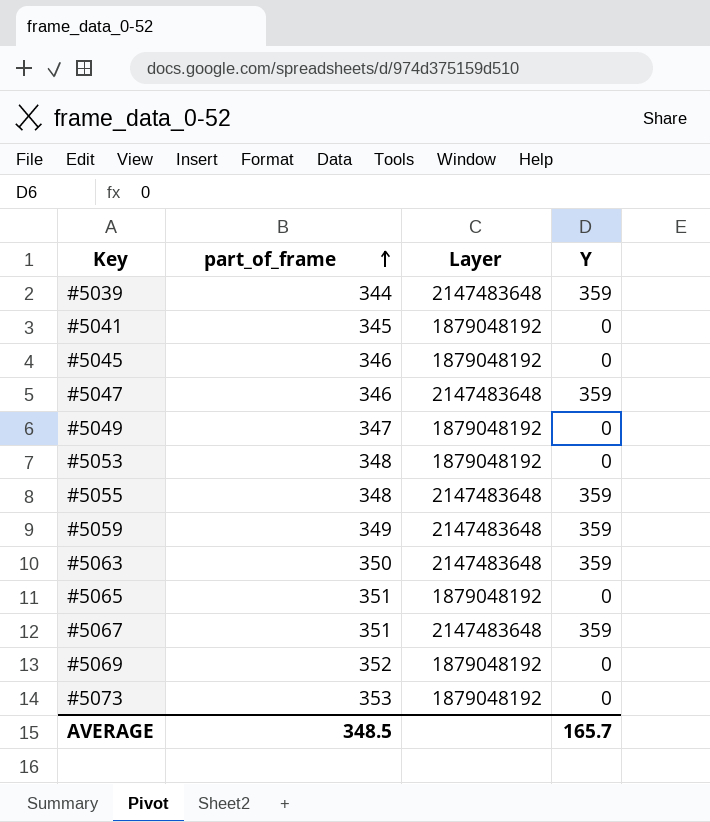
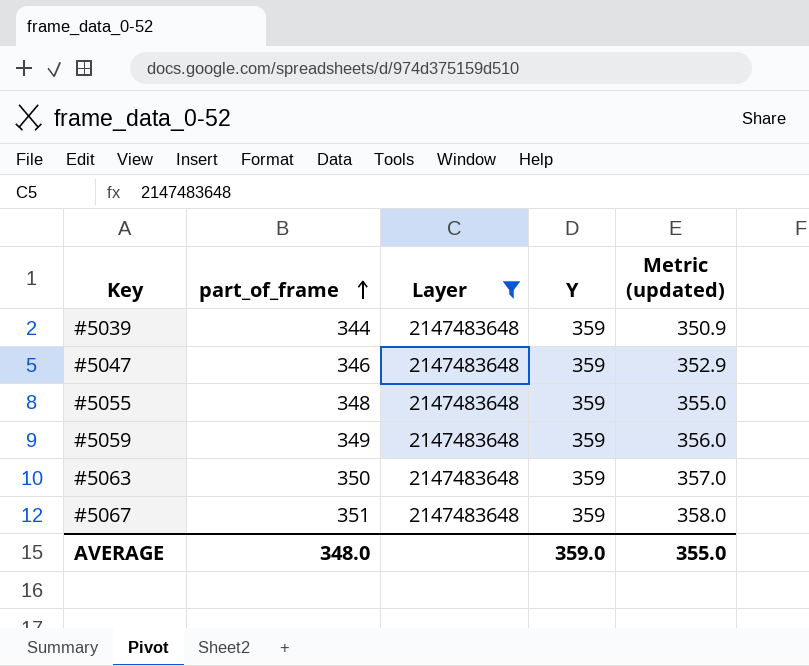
filter: none -> Layer = 2147483648
column Metric (updated) | formula: none -> [part_of_frame] * 1.02
AVERAGE | part_of_frame: 348.5 -> 348.0
AVERAGE | Y: 165.7 -> 359.0

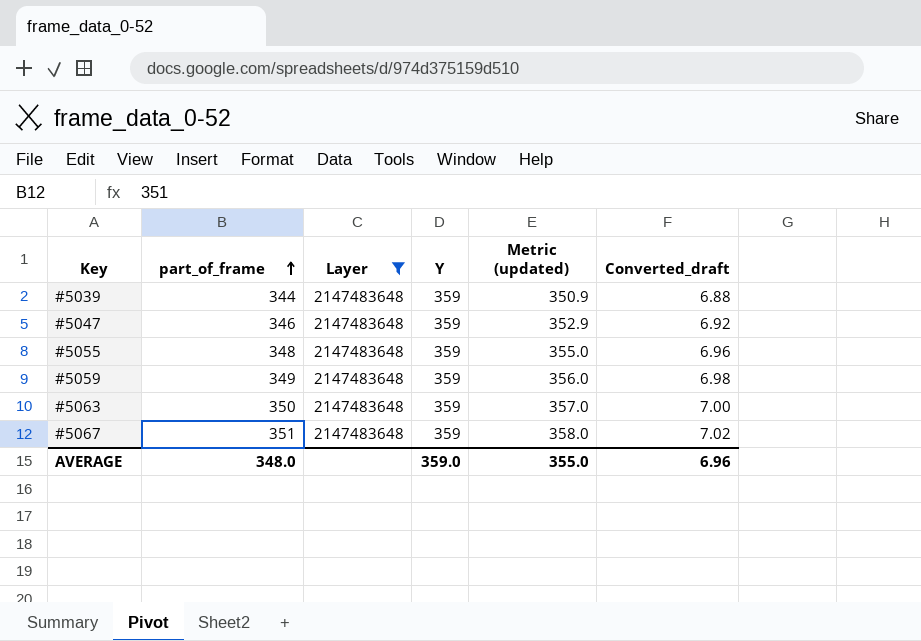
column Converted_draft | formula: none -> [part_of_frame] * 0.02

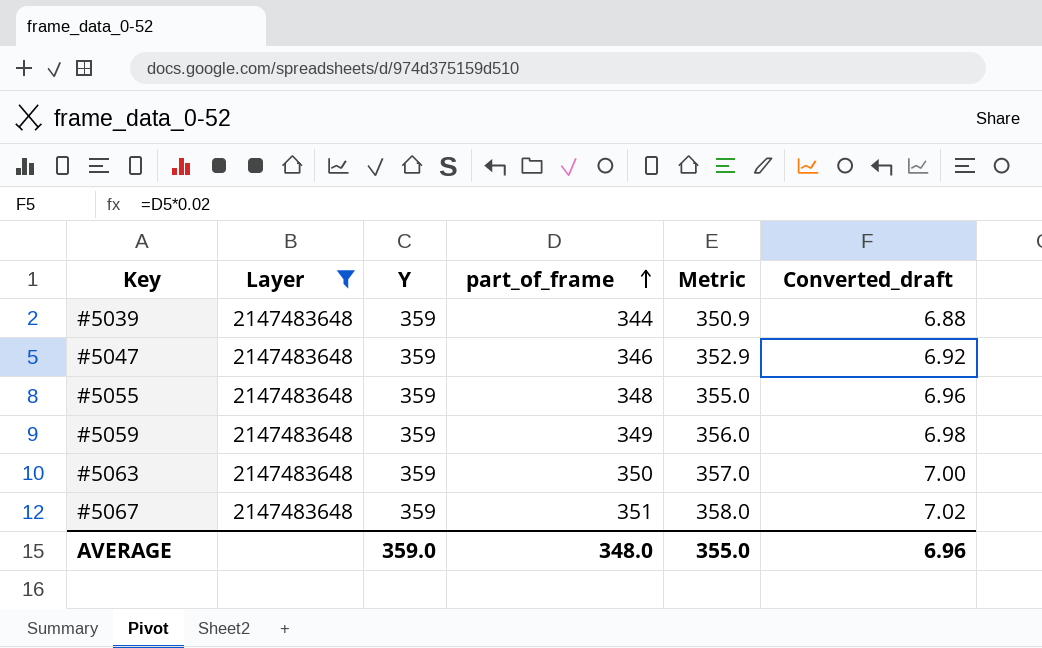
column part_of_frame | position: 2 -> 4
column name: Metric (updated) -> Metric

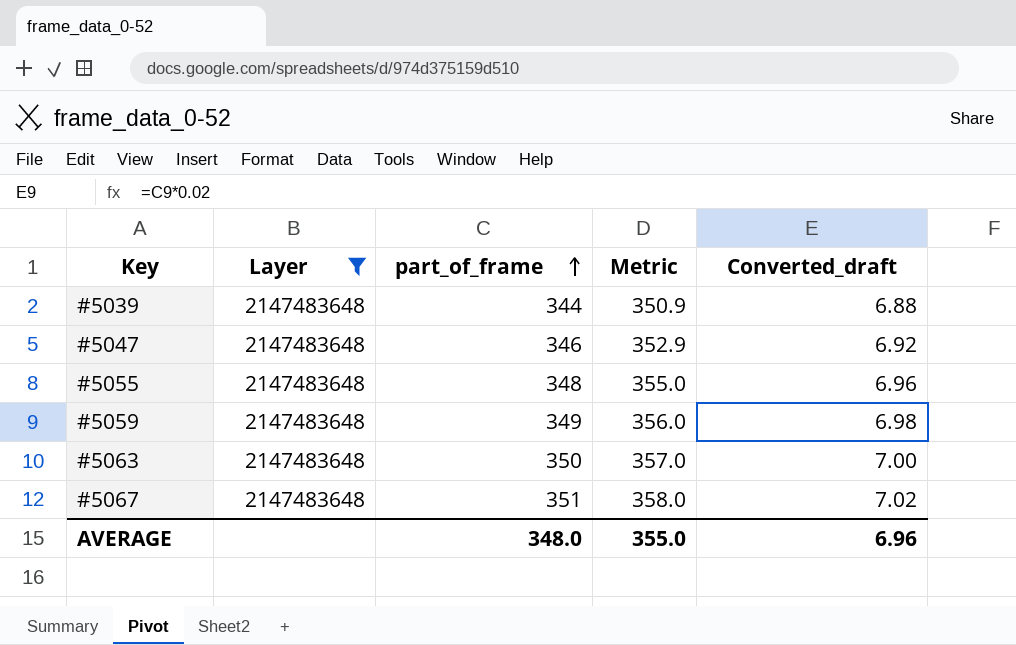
column Y | position: 3 -> none

